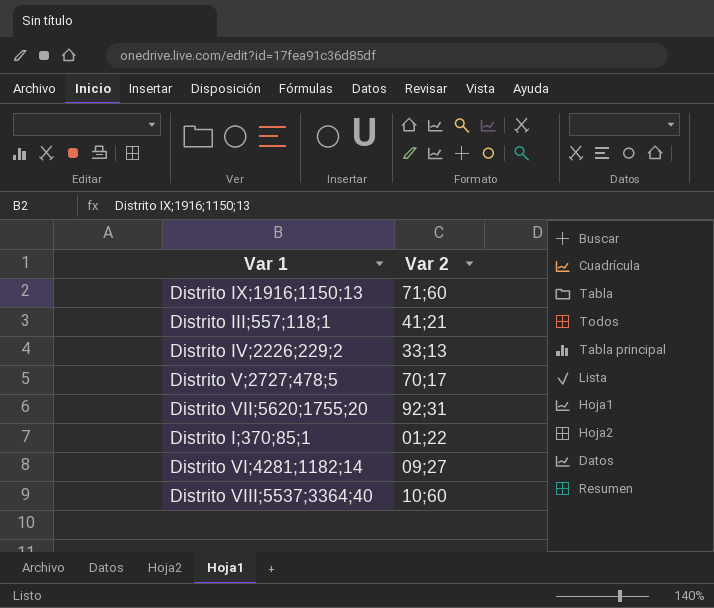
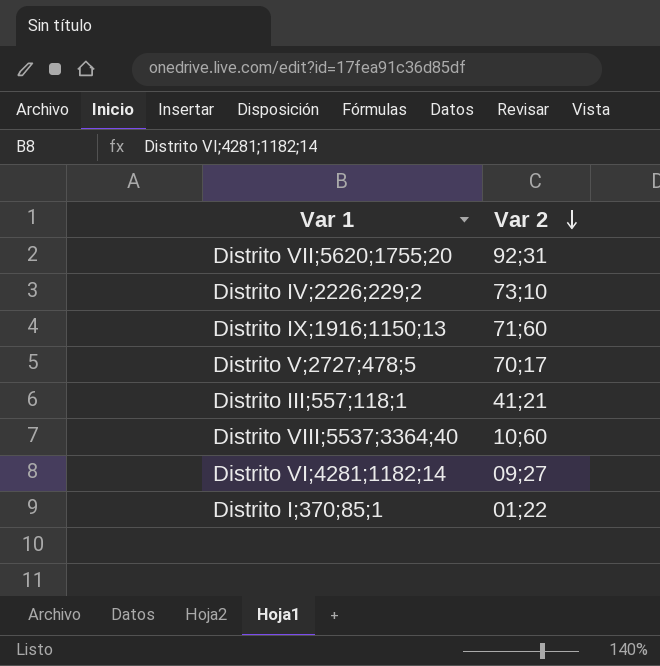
row order: none -> Var 2 descending
Distrito IV;2226;229;2 | Var 2: 33;13 -> 73;10

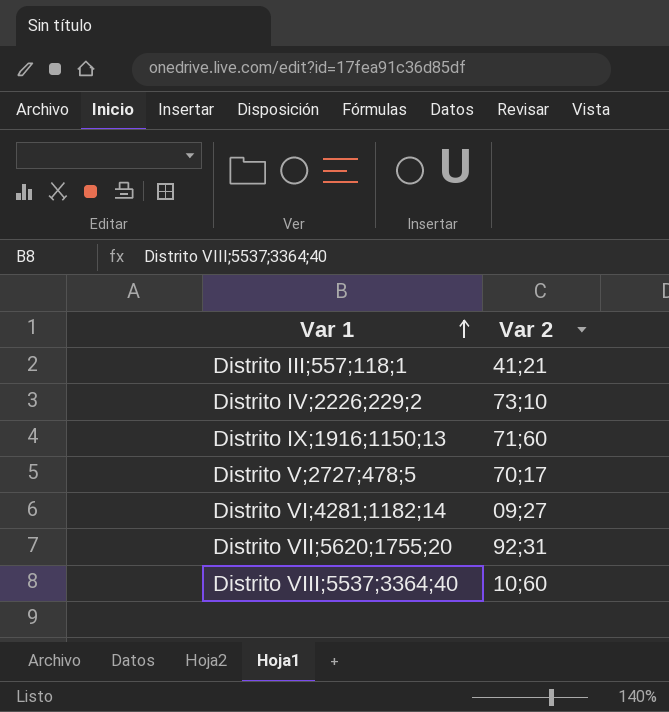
row order: Var 2 descending -> Var 1 ascending
row Distrito I;370;85;1: 01;22 -> none

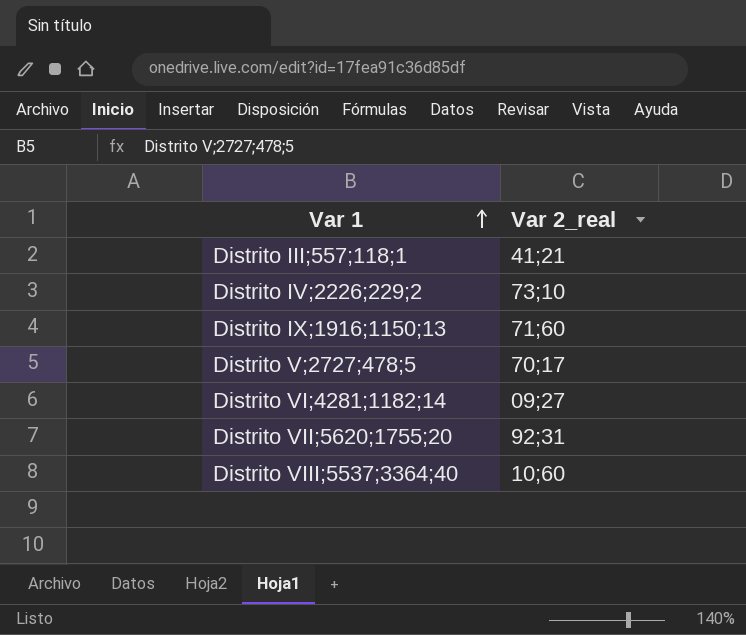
column name: Var 2 -> Var 2_real

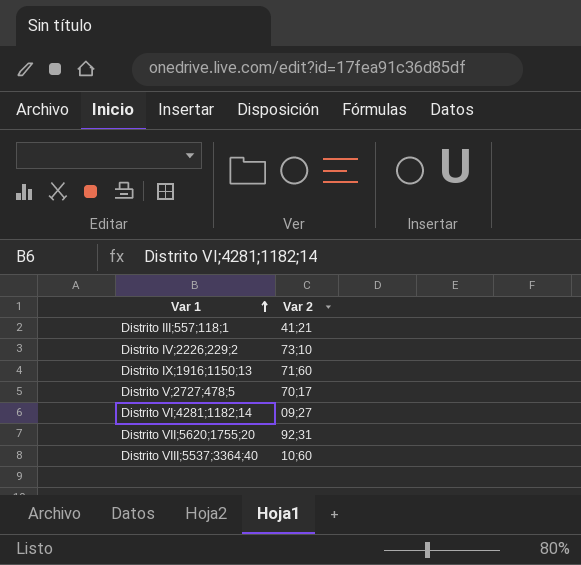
column name: Var 2_real -> Var 2

